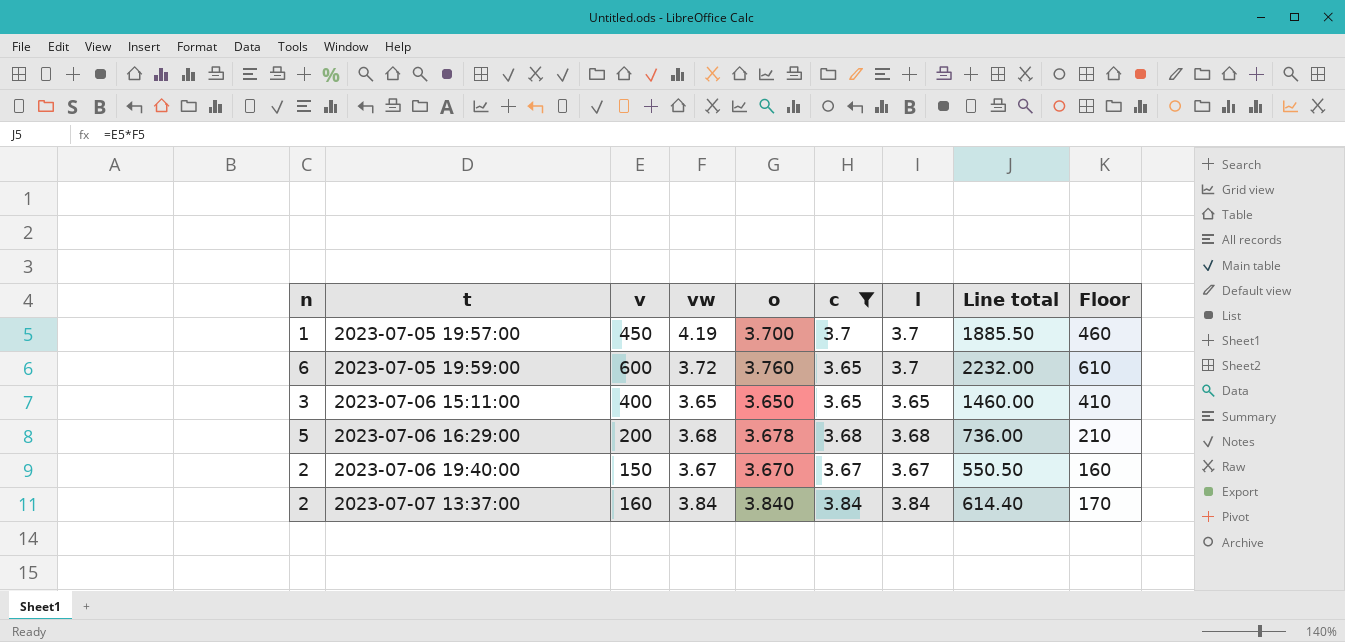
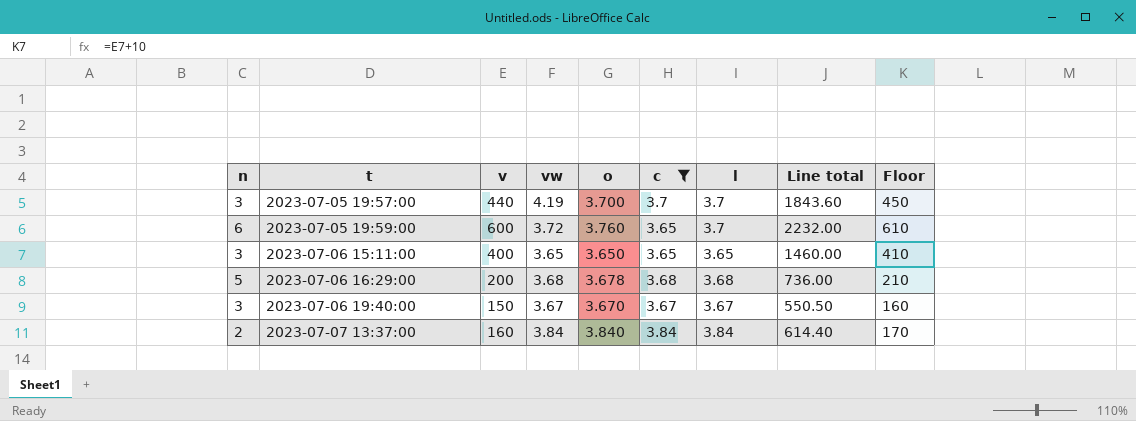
2023-07-05 19:57:00 | n: 1 -> 3
2023-07-05 19:57:00 | v: 450 -> 440
2023-07-05 19:57:00 | Line total: 1885.50 -> 1843.60
2023-07-05 19:57:00 | Floor: 460 -> 450
2023-07-06 19:40:00 | n: 2 -> 3

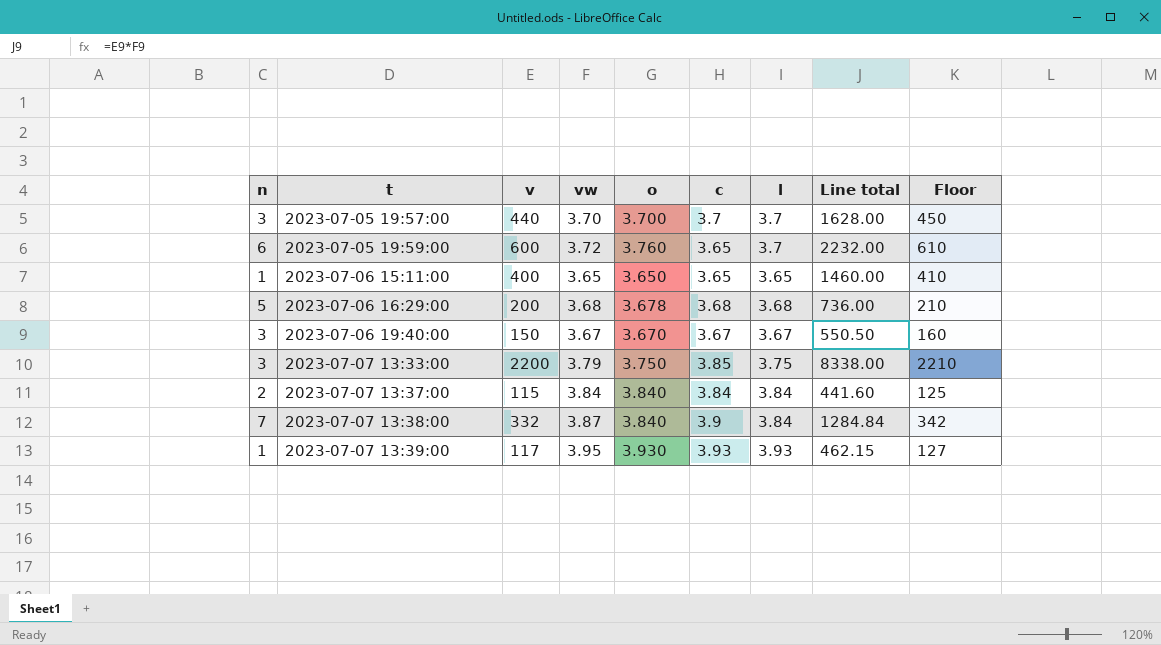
filter: c <= 3.84 -> none
2023-07-05 19:57:00 | vw: 4.19 -> 3.70
2023-07-05 19:57:00 | Line total: 1843.60 -> 1628.00
2023-07-06 15:11:00 | n: 3 -> 1
2023-07-07 13:37:00 | v: 160 -> 115
2023-07-07 13:37:00 | Line total: 614.40 -> 441.60
2023-07-07 13:37:00 | Floor: 170 -> 125

